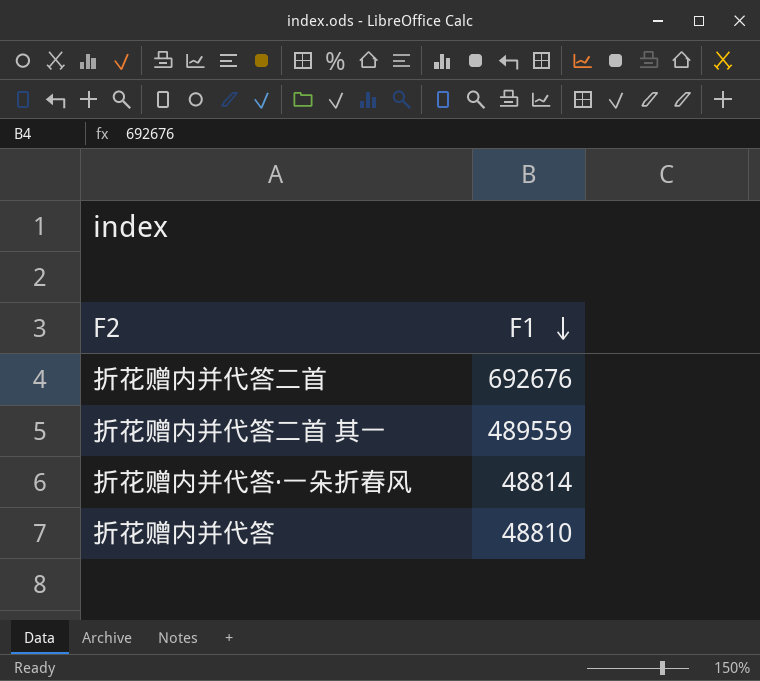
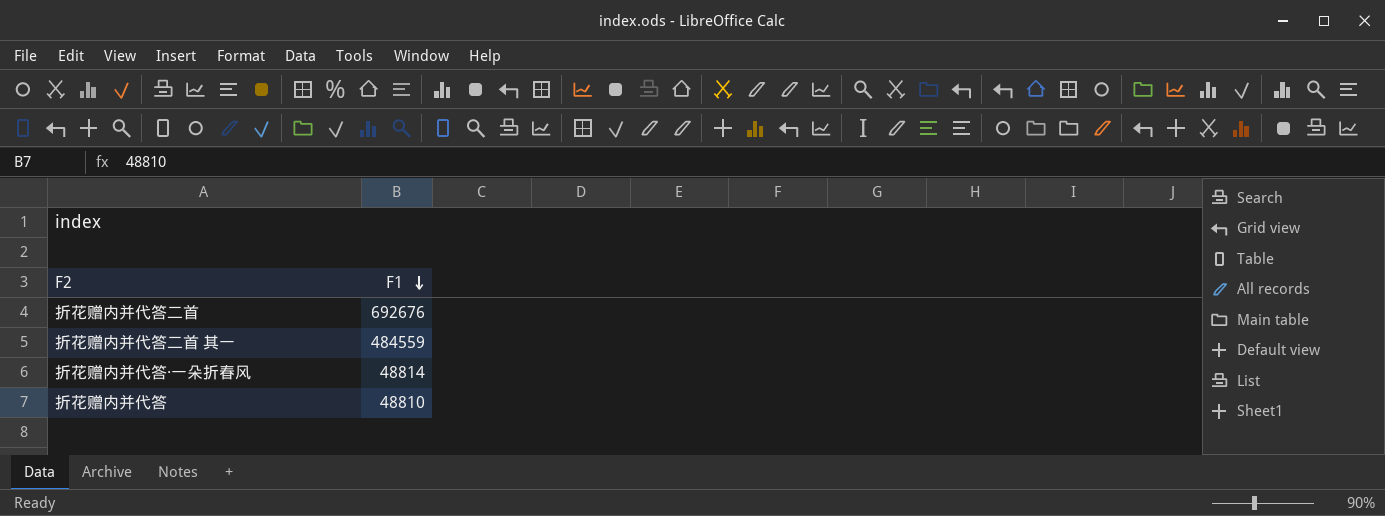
折花赠内并代答二首 其一 | F1: 489559 -> 484559

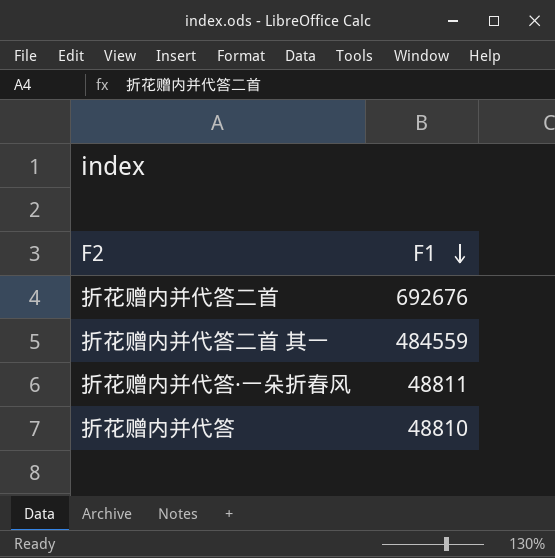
折花赠内并代答·一朵折春风 | F1: 48814 -> 48811

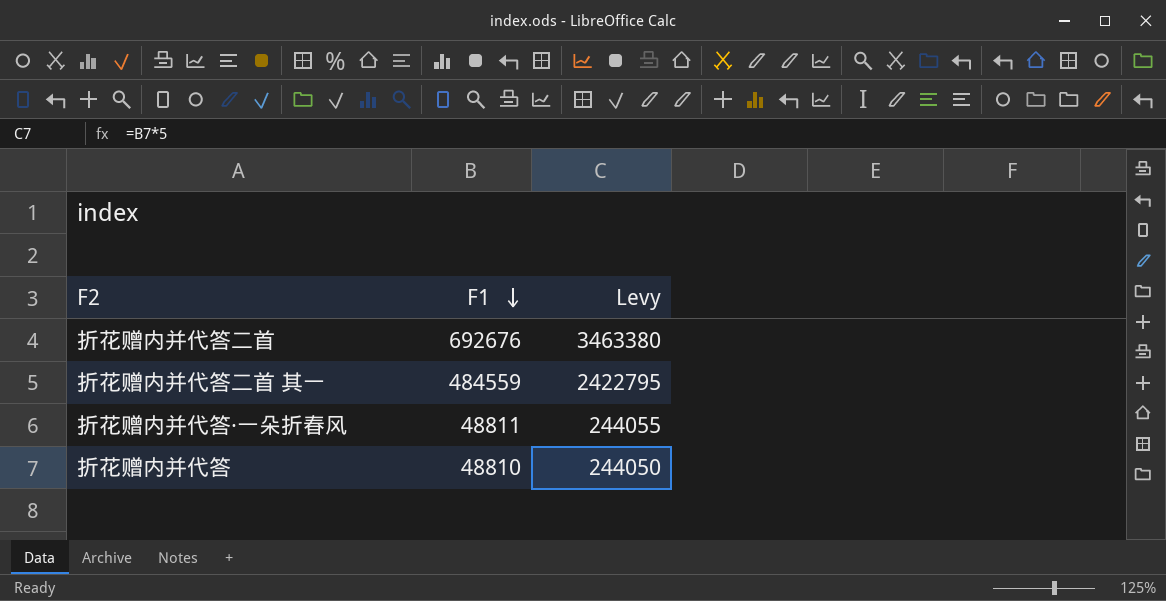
column Levy | formula: none -> [F1] * 5

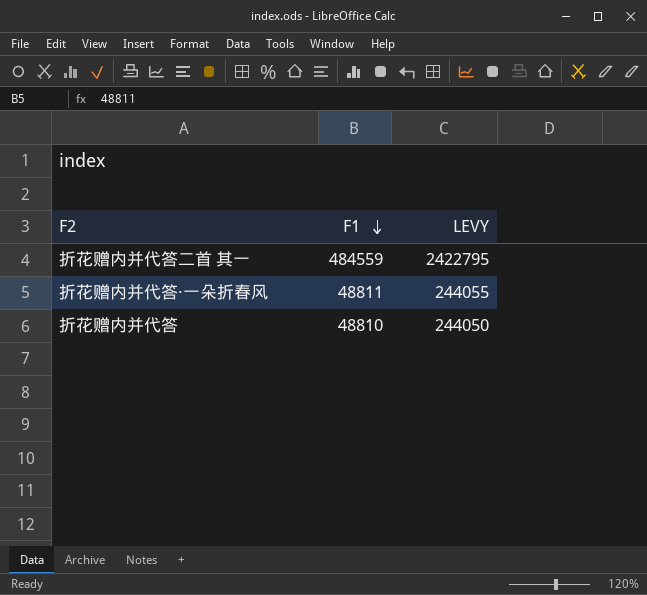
column name: Levy -> LEVY
row 折花赠内并代答二首: 692676 | 3463380 -> none

